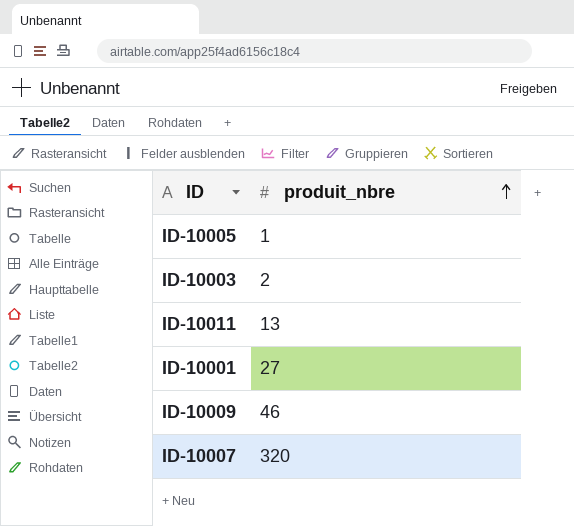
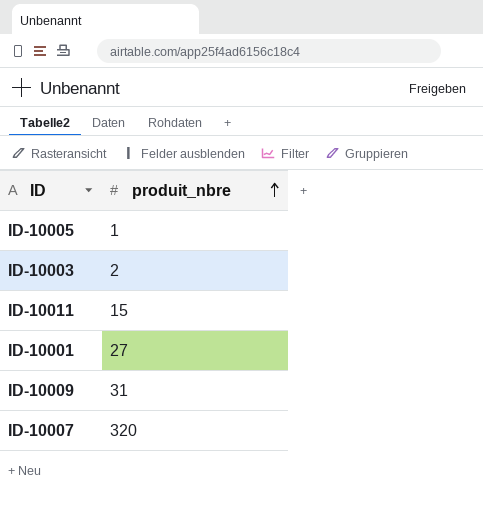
ID-10011 | produit_nbre: 13 -> 15
ID-10009 | produit_nbre: 46 -> 31

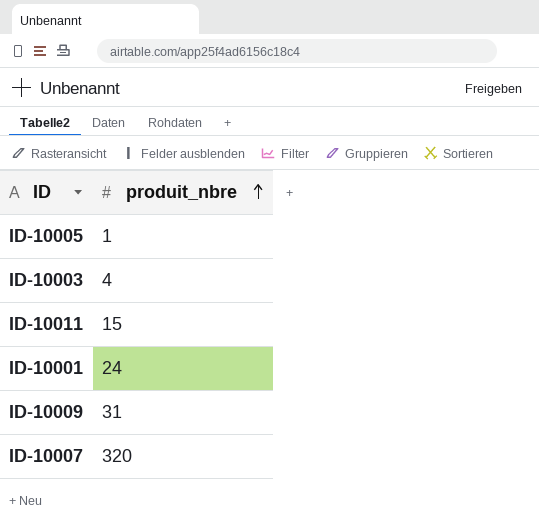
ID-10003 | produit_nbre: 2 -> 4
ID-10001 | produit_nbre: 27 -> 24

